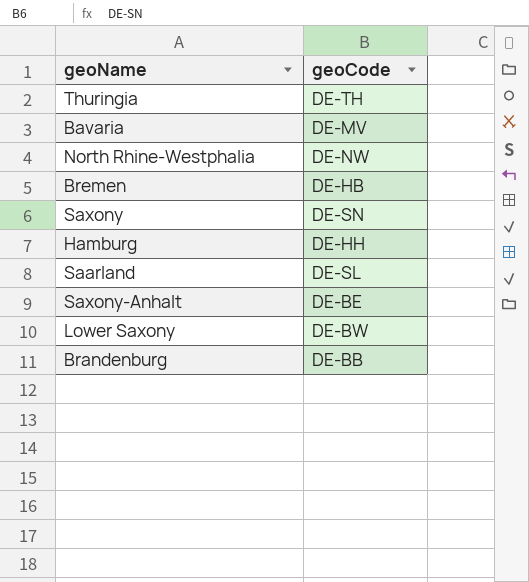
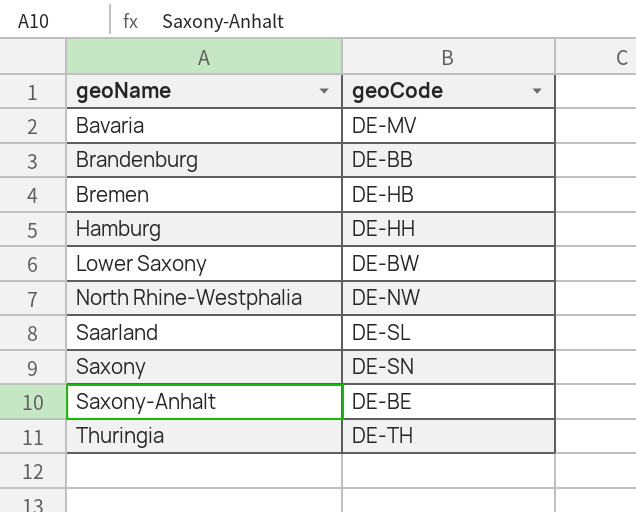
row order: none -> geoName ascending

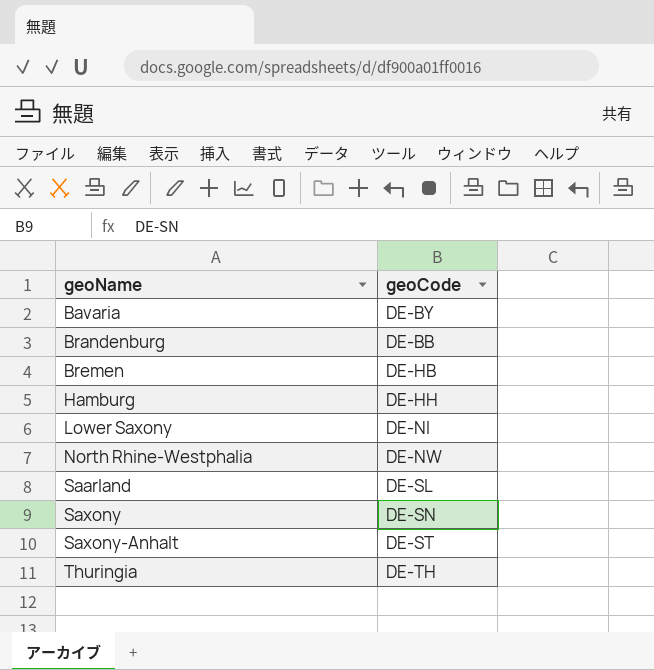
Bavaria | geoCode: DE-MV -> DE-BY
Lower Saxony | geoCode: DE-BW -> DE-NI
Saxony-Anhalt | geoCode: DE-BE -> DE-ST

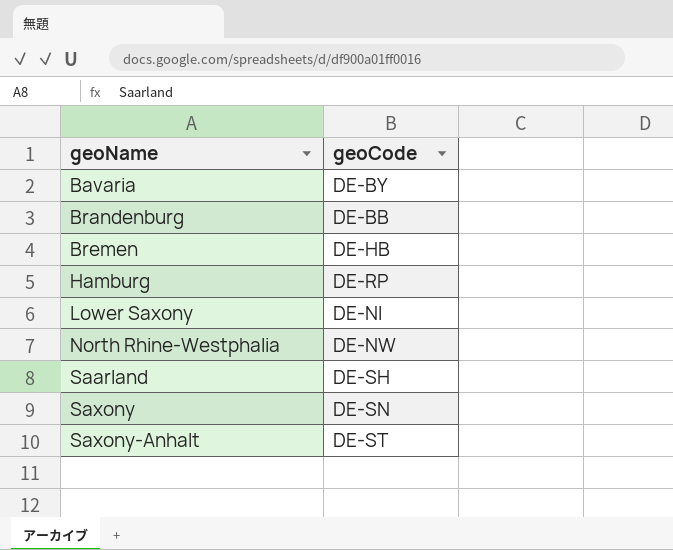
row Thuringia: DE-TH -> none
Hamburg | geoCode: DE-HH -> DE-RP
Saarland | geoCode: DE-SL -> DE-SH

